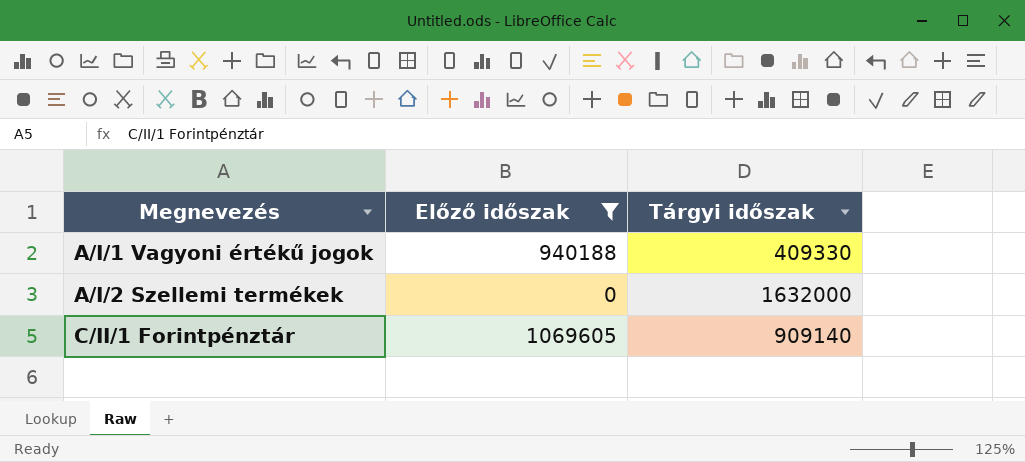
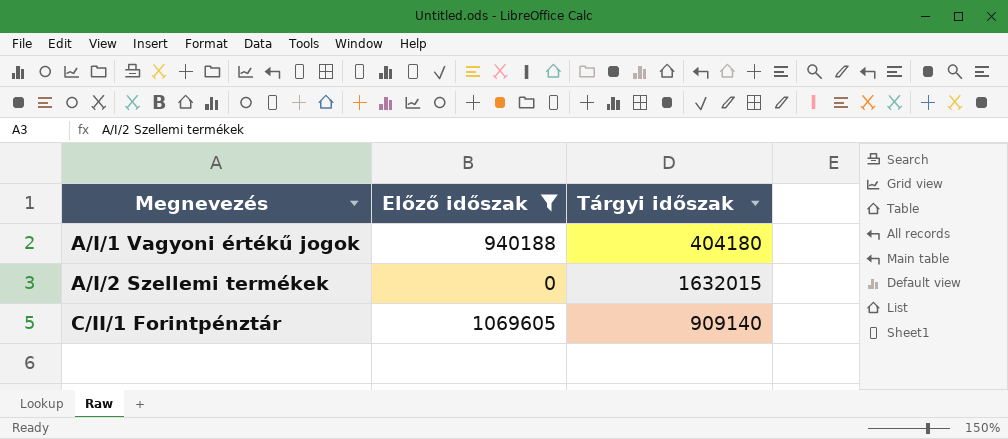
A/I/1 Vagyoni értékű jogok | Tárgyi időszak: 409330 -> 404180
A/I/2 Szellemi termékek | Tárgyi időszak: 1632000 -> 1632015

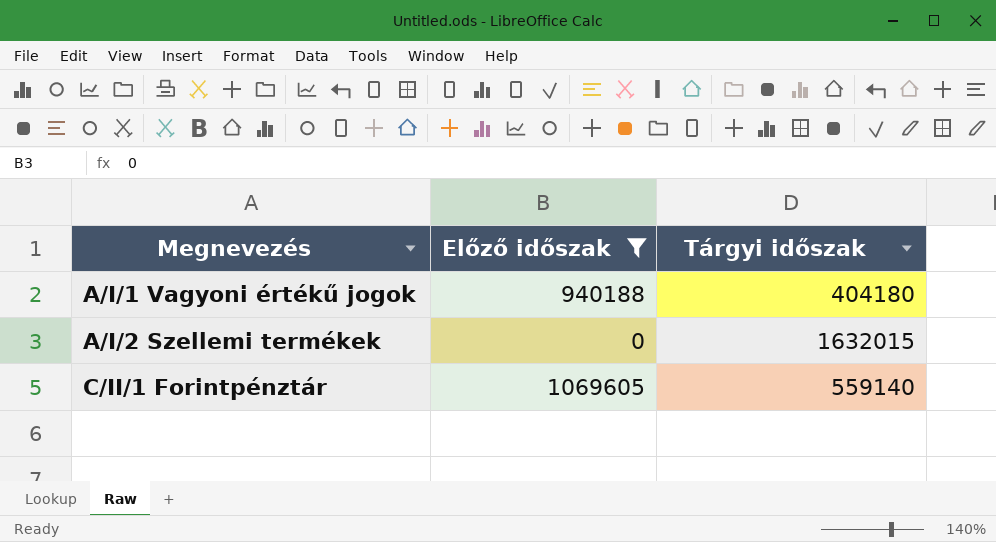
C/II/1 Forintpénztár | Tárgyi időszak: 909140 -> 559140

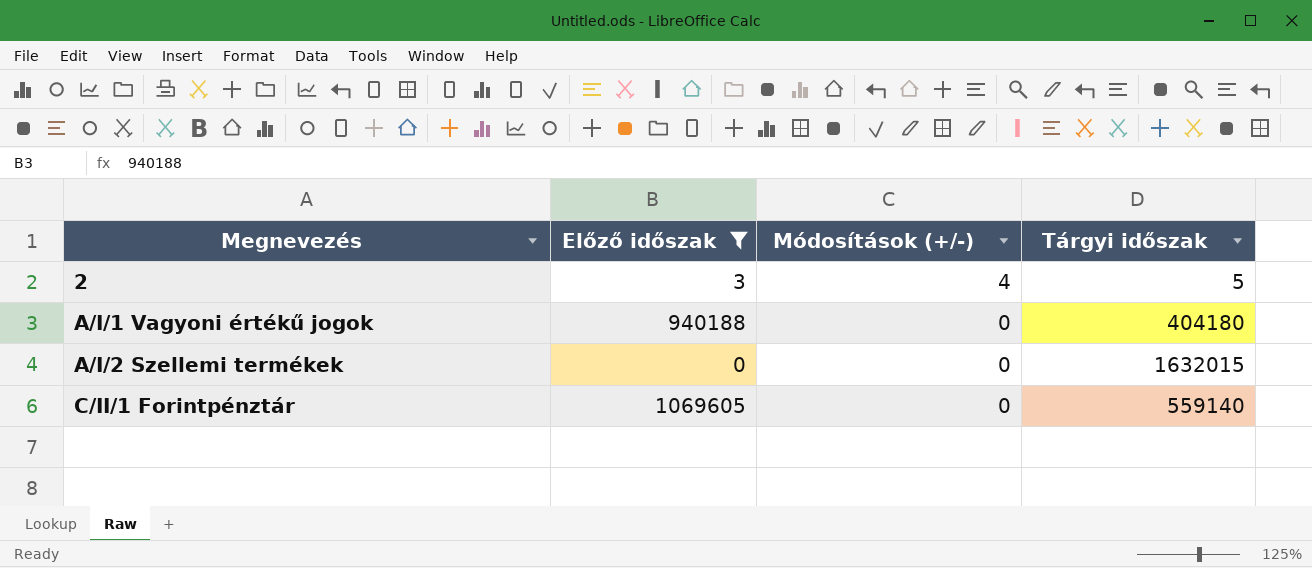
column Módosítások (+/-) | position: none -> 3
row 2: none -> 3 | 4 | 5

